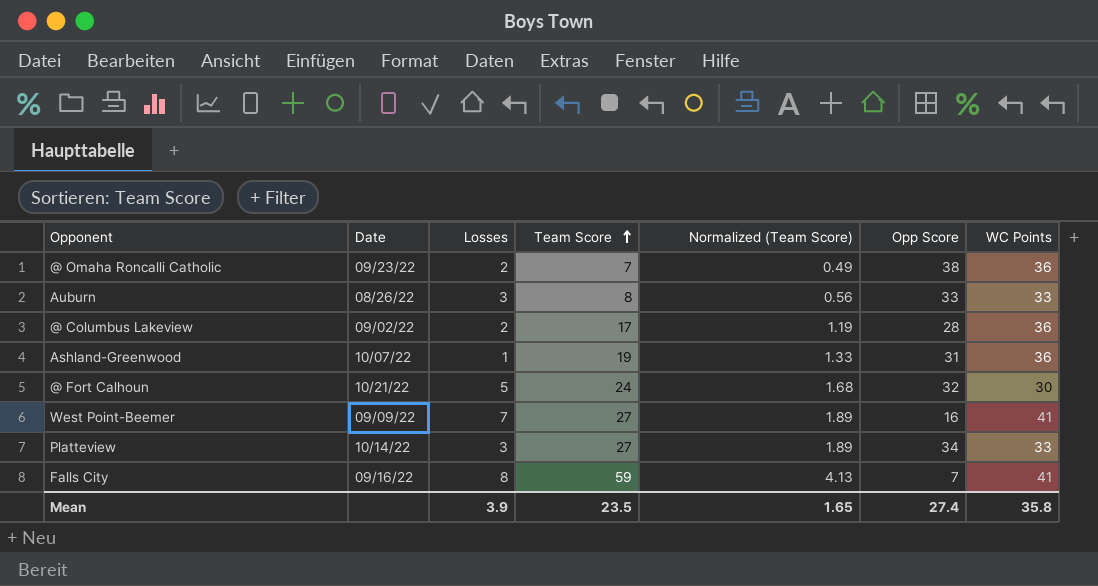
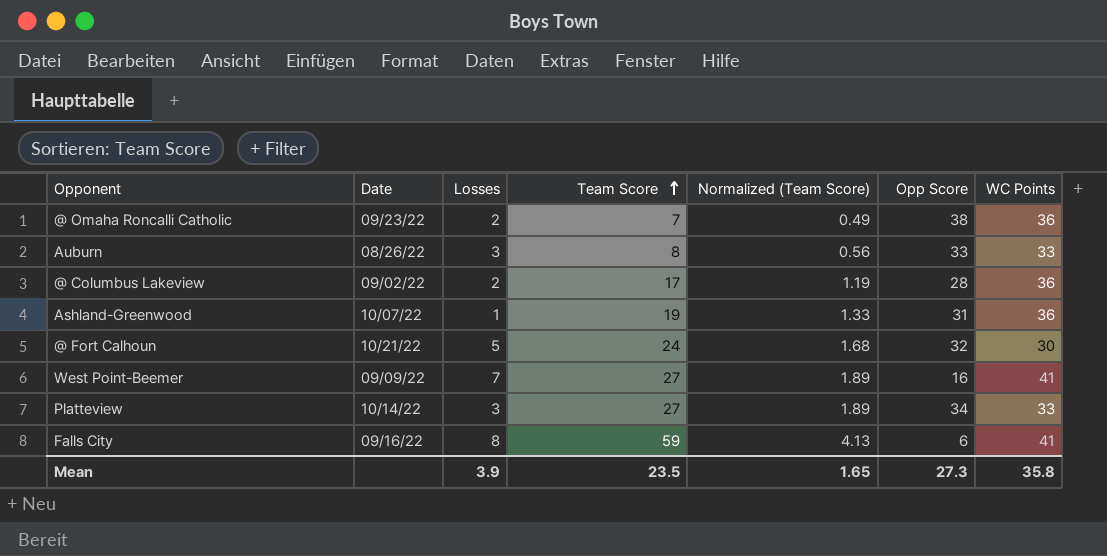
Falls City | Opp Score: 7 -> 6
Mean | Opp Score: 27.4 -> 27.3

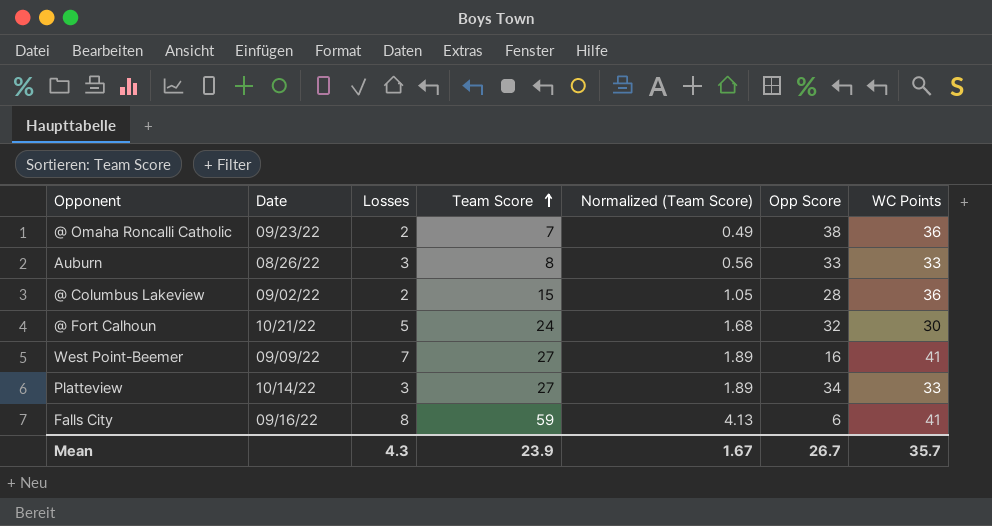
row Ashland-Greenwood: 10/07/22 | 1 | 19 | 1.33 | 31 | 36 -> none
@ Columbus Lakeview | Team Score: 17 -> 15
@ Columbus Lakeview | Normalized (Team Score): 1.19 -> 1.05
Mean | Losses: 3.9 -> 4.3
Mean | Team Score: 23.5 -> 23.9
Mean | Normalized (Team Score): 1.65 -> 1.67
Mean | Opp Score: 27.3 -> 26.7
Mean | WC Points: 35.8 -> 35.7

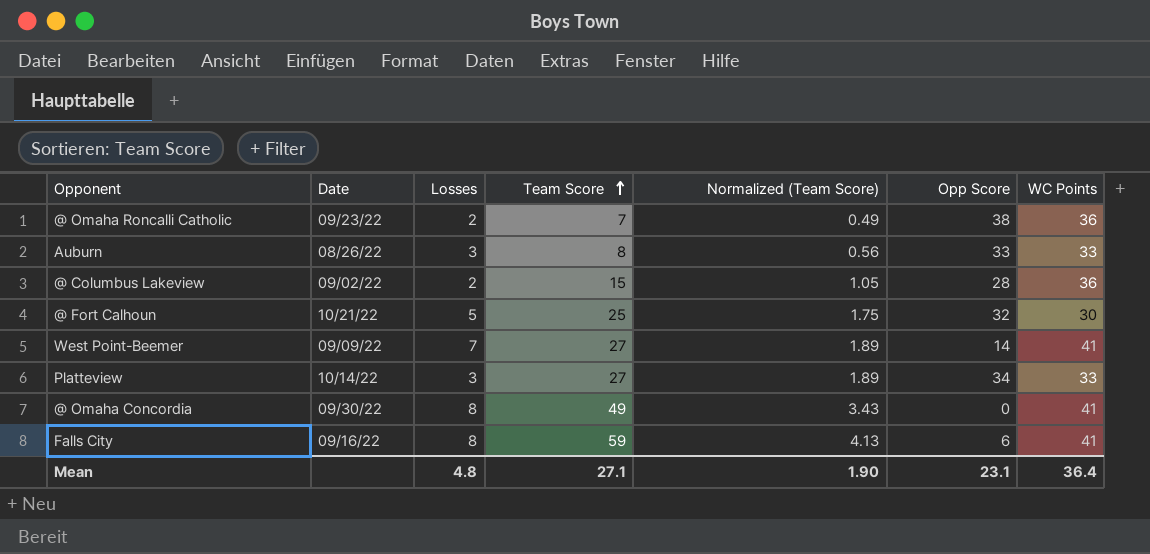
@ Fort Calhoun | Team Score: 24 -> 25
@ Fort Calhoun | Normalized (Team Score): 1.68 -> 1.75
West Point-Beemer | Opp Score: 16 -> 14
row @ Omaha Concordia: none -> 09/30/22 | 8 | 49 | 3.43 | 0 | 41
Mean | Losses: 4.3 -> 4.8
Mean | Team Score: 23.9 -> 27.1
Mean | Normalized (Team Score): 1.67 -> 1.90
Mean | Opp Score: 26.7 -> 23.1
Mean | WC Points: 35.7 -> 36.4

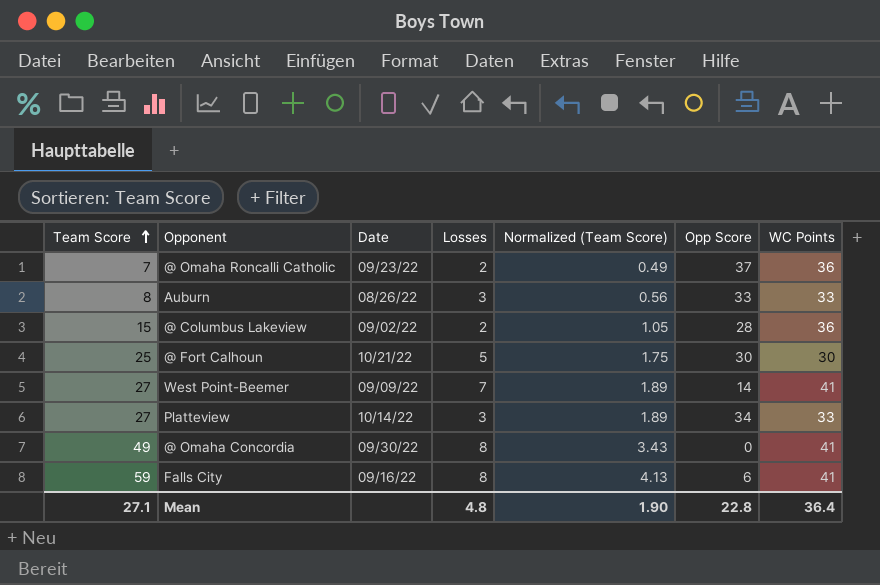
column Team Score | position: 4 -> 1
@ Omaha Roncalli Catholic | Opp Score: 38 -> 37
@ Fort Calhoun | Opp Score: 32 -> 30
Mean | Opp Score: 23.1 -> 22.8

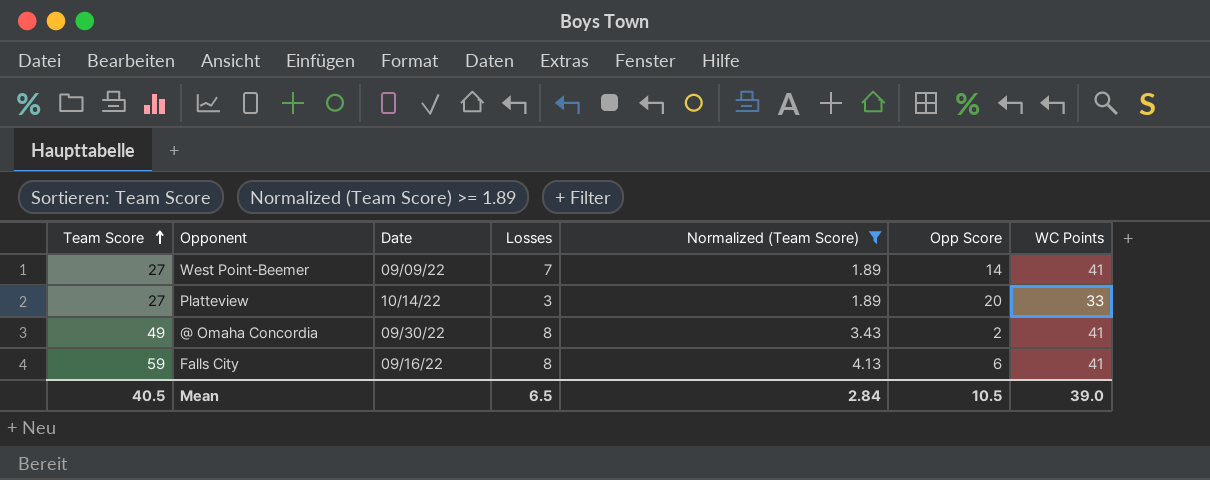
filter: none -> Normalized (Team Score) >= 1.89
Platteview | Opp Score: 34 -> 20
@ Omaha Concordia | Opp Score: 0 -> 2
Mean | Team Score: 27.1 -> 40.5
Mean | Losses: 4.8 -> 6.5
Mean | Normalized (Team Score): 1.90 -> 2.84
Mean | Opp Score: 22.8 -> 10.5
Mean | WC Points: 36.4 -> 39.0

